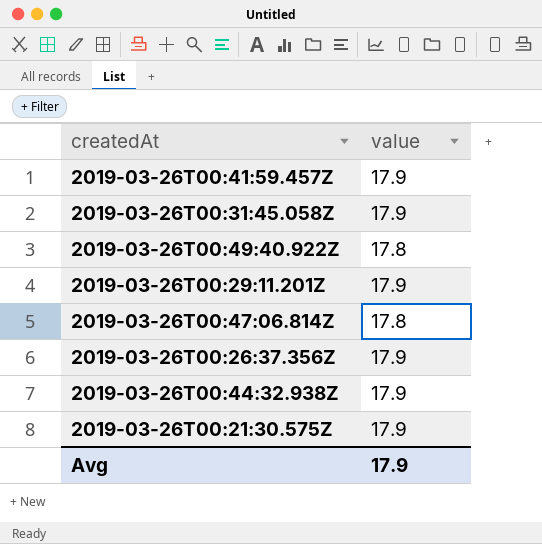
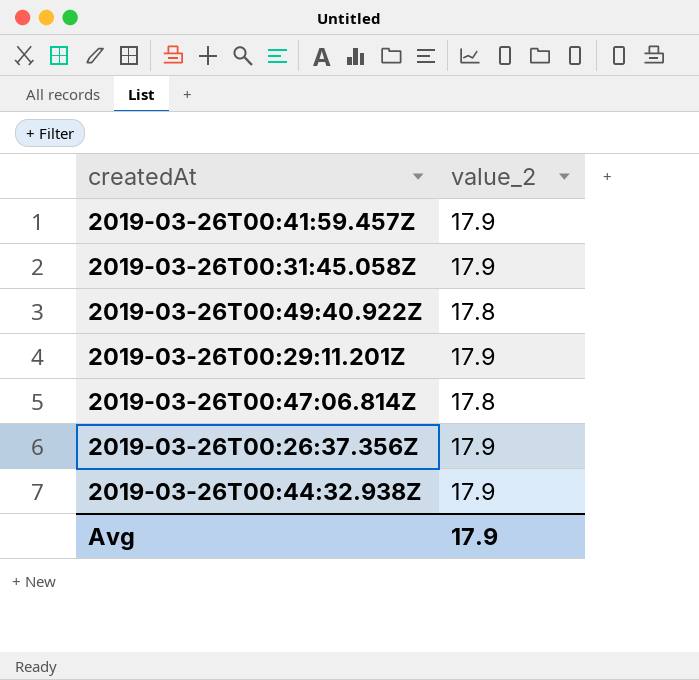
column name: value -> value_2
row 2019-03-26T00:21:30.575Z: 17.9 -> none

